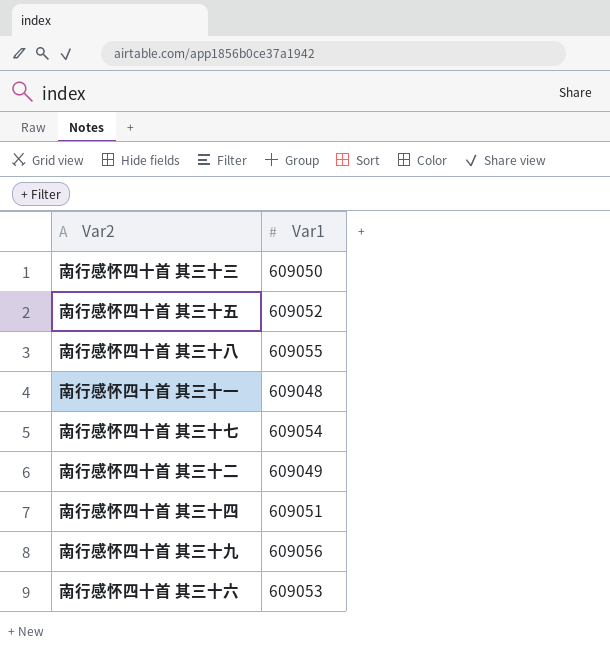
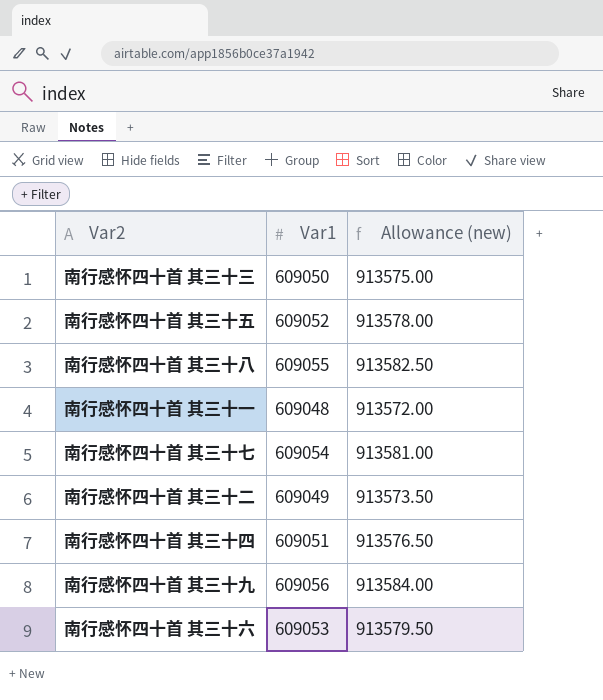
column Allowance (new) | formula: none -> [Var1] * 1.5

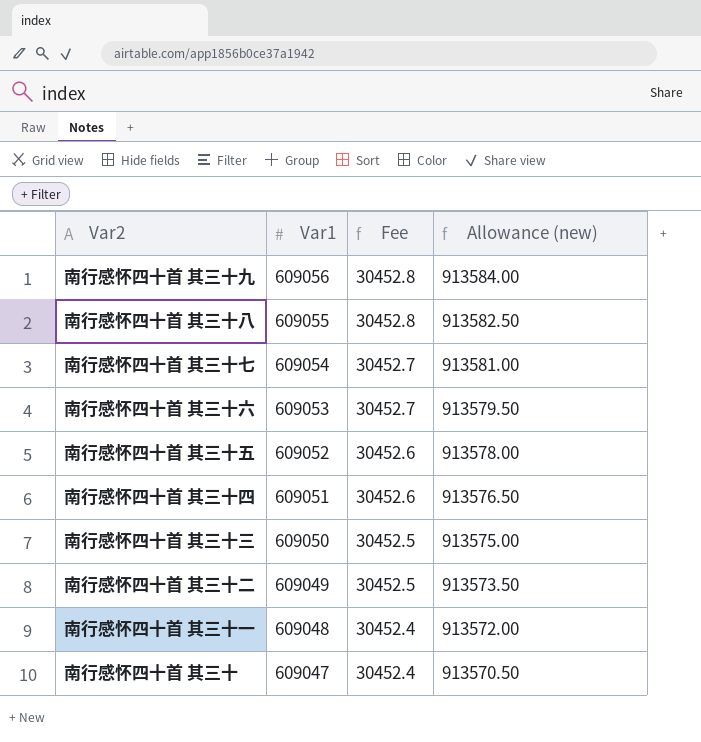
row order: none -> Var1 descending
column Fee | formula: none -> [Var1] * 0.05
row 南行感怀四十首 其三十: none -> 609047 | 30452.4 | 913570.50

